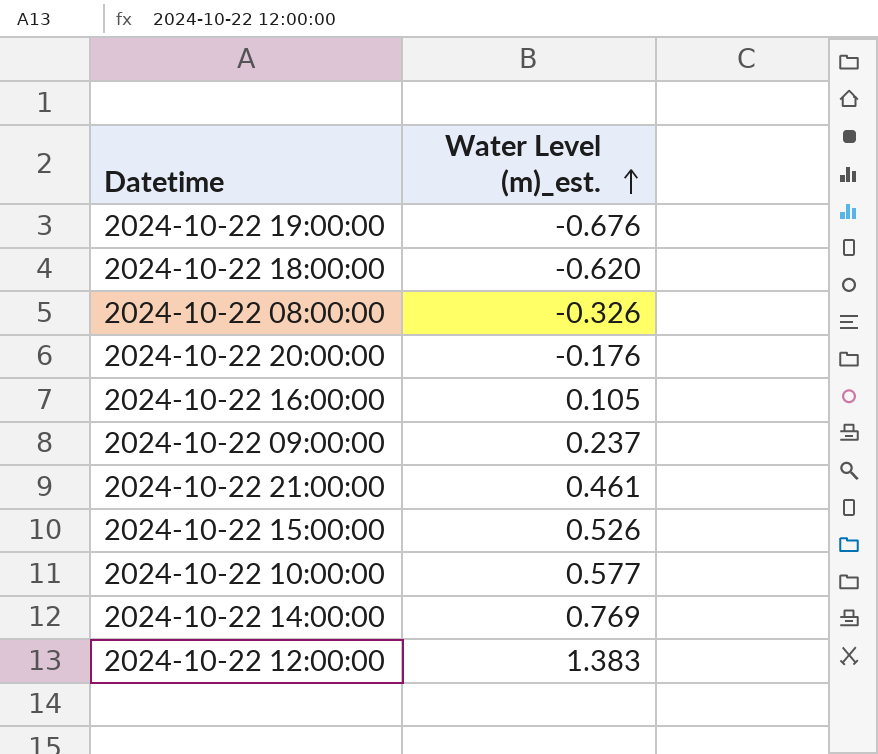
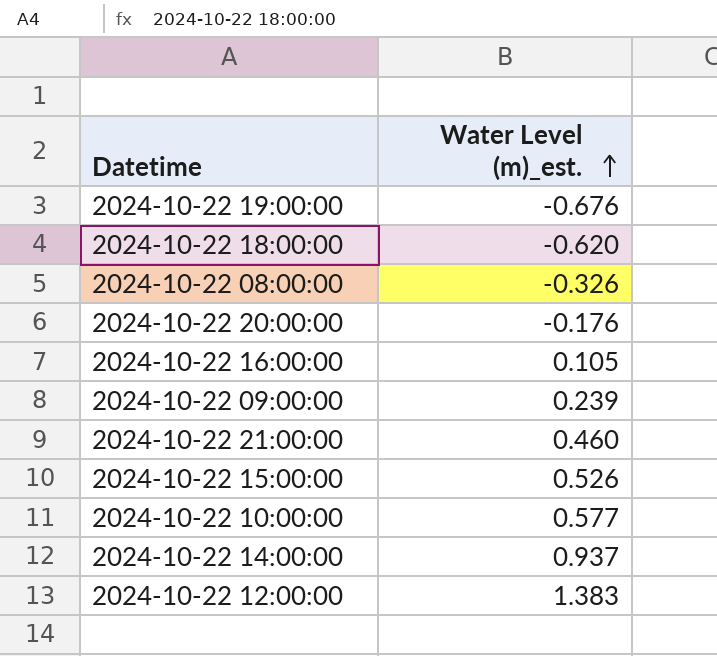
2024-10-22 09:00:00 | Water Level (m)_est.: 0.237 -> 0.239
2024-10-22 21:00:00 | Water Level (m)_est.: 0.461 -> 0.460
2024-10-22 14:00:00 | Water Level (m)_est.: 0.769 -> 0.937

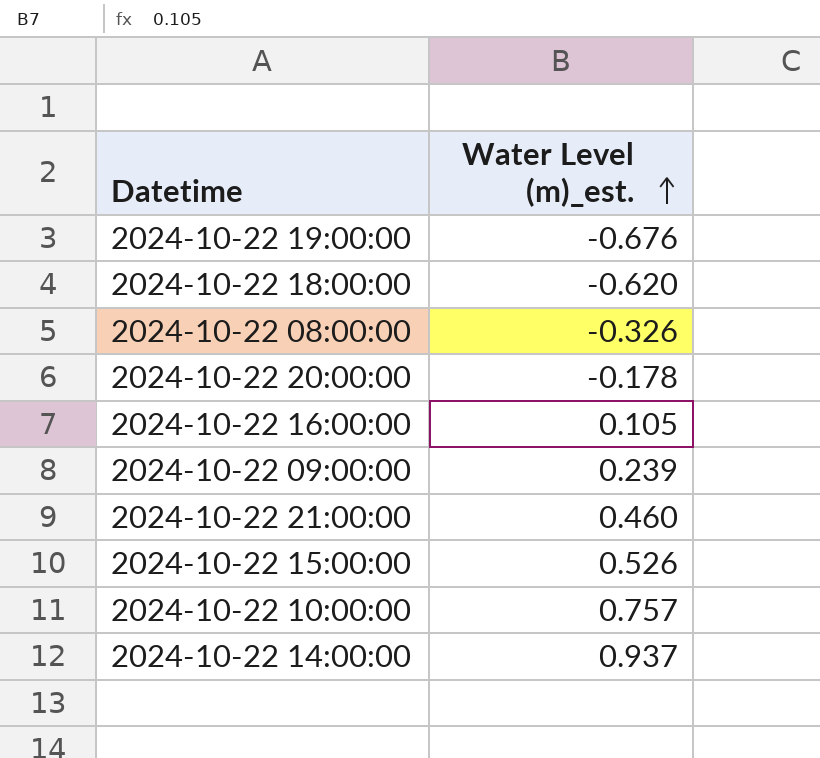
row 2024-10-22 12:00:00: 1.383 -> none
2024-10-22 20:00:00 | Water Level (m)_est.: -0.176 -> -0.178
2024-10-22 10:00:00 | Water Level (m)_est.: 0.577 -> 0.757

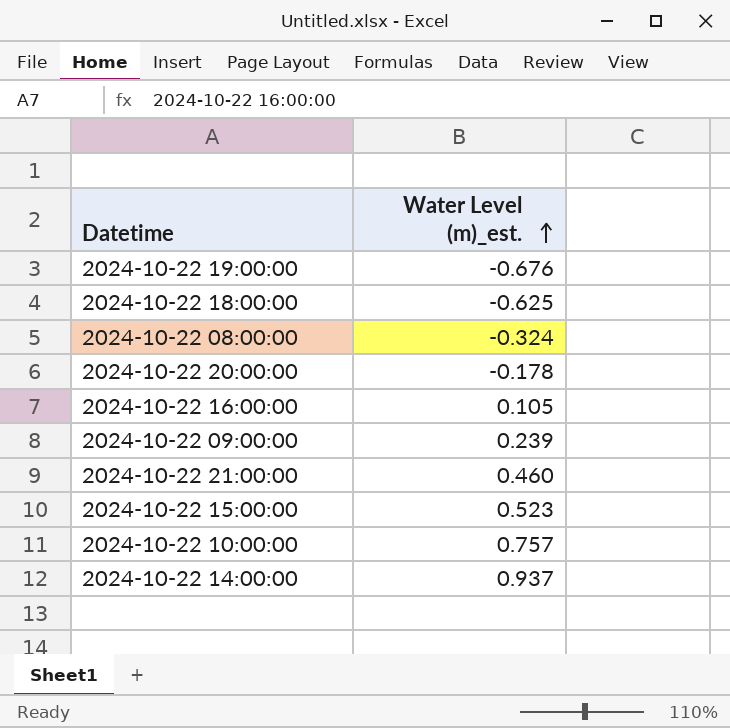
2024-10-22 18:00:00 | Water Level (m)_est.: -0.620 -> -0.625
2024-10-22 08:00:00 | Water Level (m)_est.: -0.326 -> -0.324
2024-10-22 15:00:00 | Water Level (m)_est.: 0.526 -> 0.523

